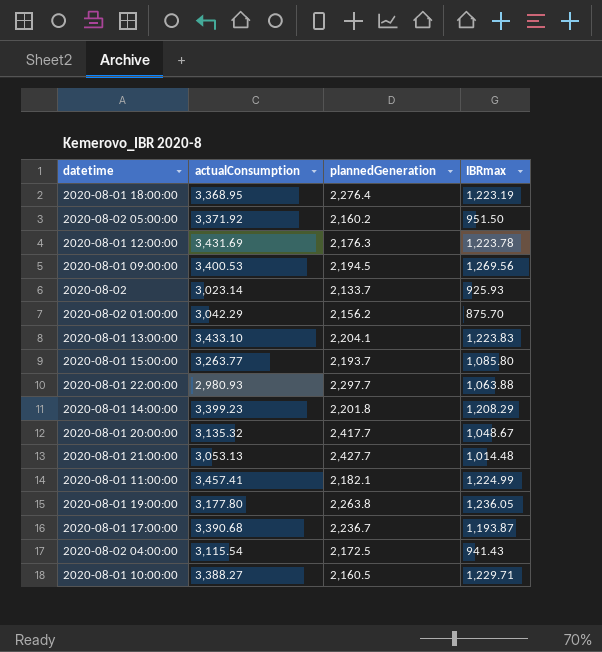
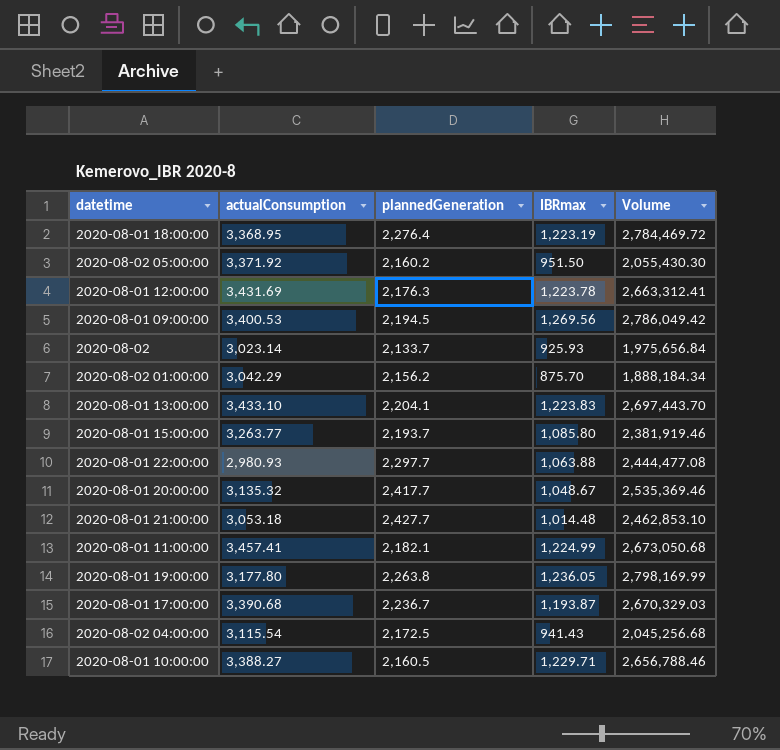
column Volume | formula: none -> [plannedGeneration] * [IBRmax]
row 2020-08-01 14:00:00: 3,399.23 | 2,201.8 | 1,208.29 -> none
2020-08-01 21:00:00 | actualConsumption: 3,053.13 -> 3,053.18

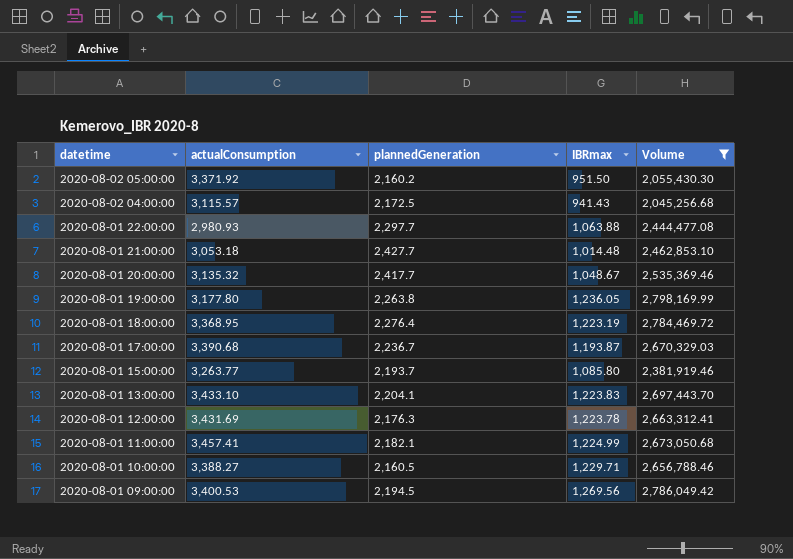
filter: none -> Volume >= 2,045,256.68
row order: none -> datetime descending
2020-08-02 04:00:00 | actualConsumption: 3,115.54 -> 3,115.57

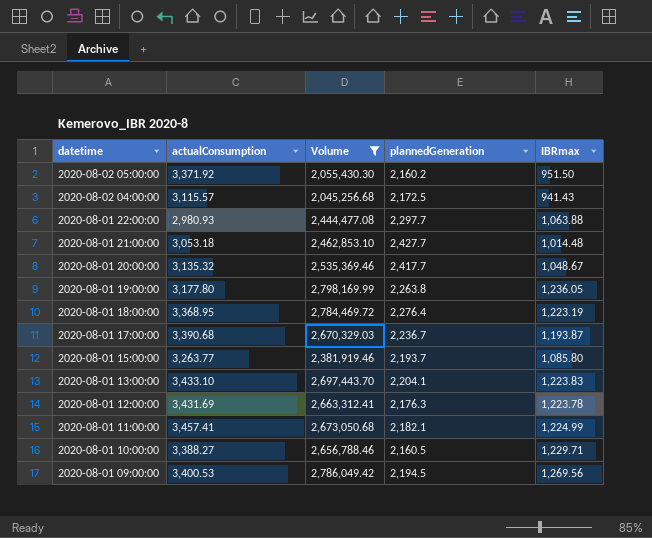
column Volume | position: 5 -> 3

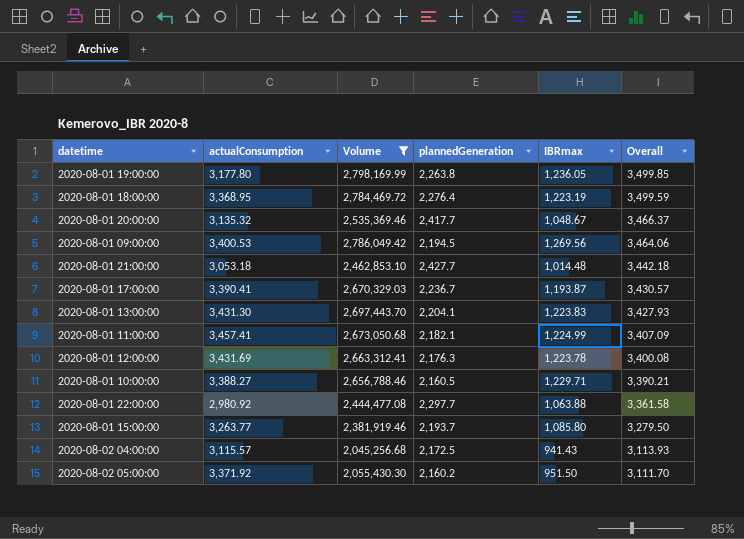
row order: datetime descending -> Overall descending
column Overall | formula: none -> [plannedGeneration] + [IBRmax]
2020-08-01 17:00:00 | actualConsumption: 3,390.68 -> 3,390.41
2020-08-01 13:00:00 | actualConsumption: 3,433.10 -> 3,431.30
2020-08-01 22:00:00 | actualConsumption: 2,980.93 -> 2,980.92

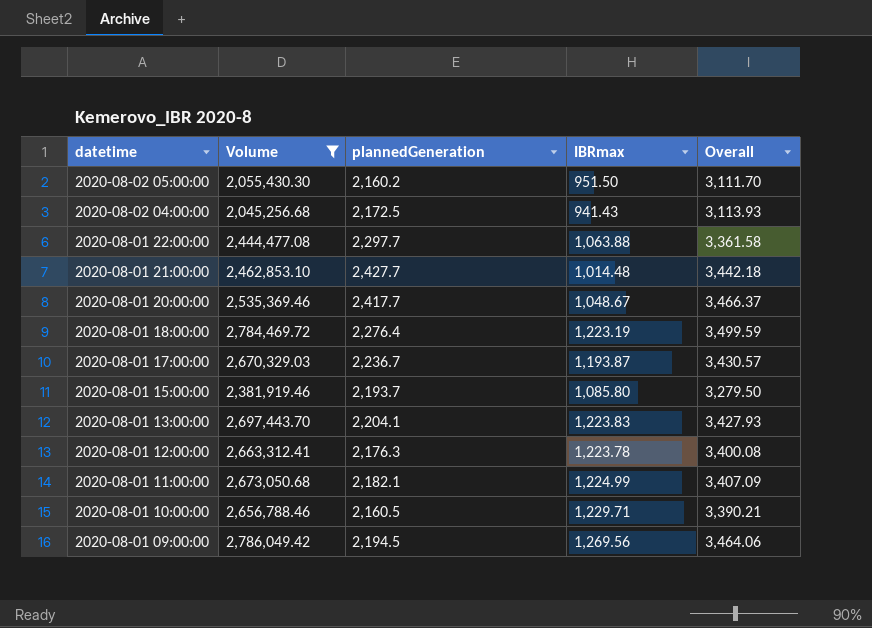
row order: Overall descending -> datetime descending
column actualConsumption | position: 2 -> none
row 2020-08-01 19:00:00: 3,177.80 | 2,798,169.99 | 2,263.8 | 1,236.05 | 3,499.85 -> none

